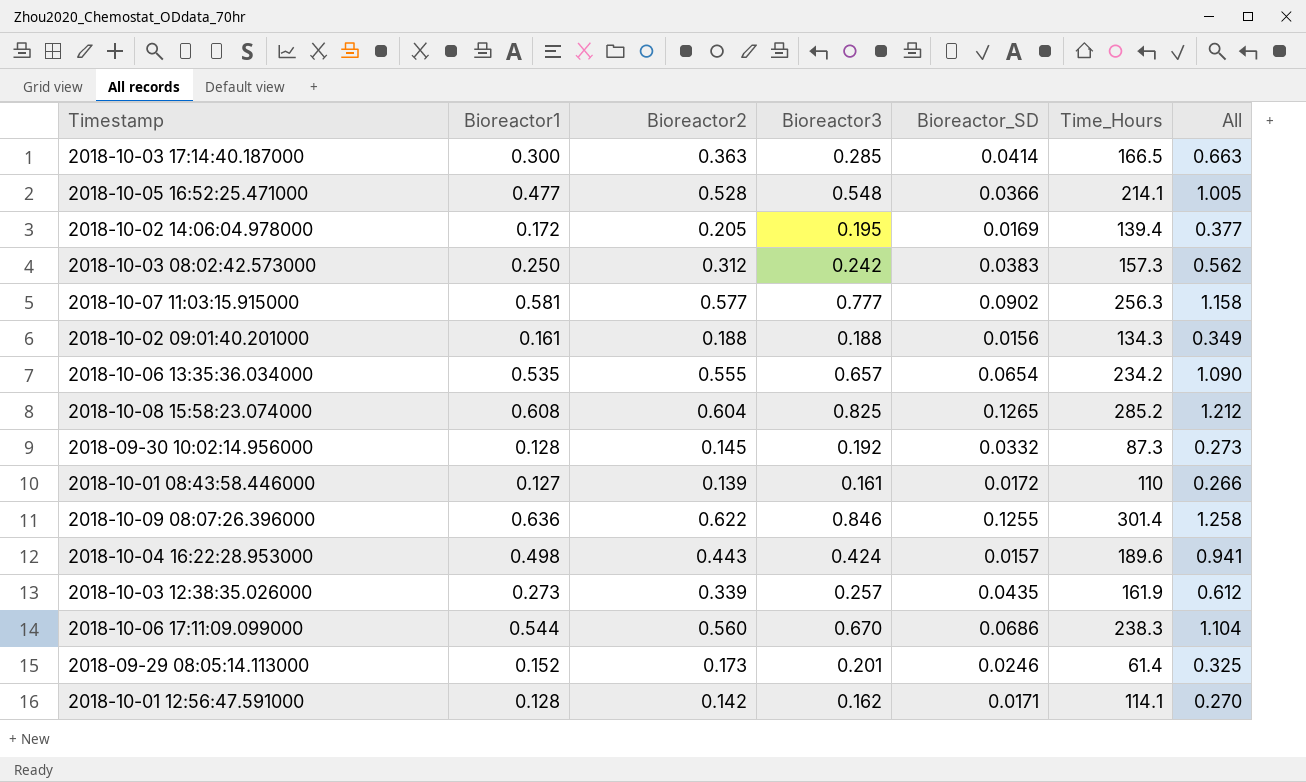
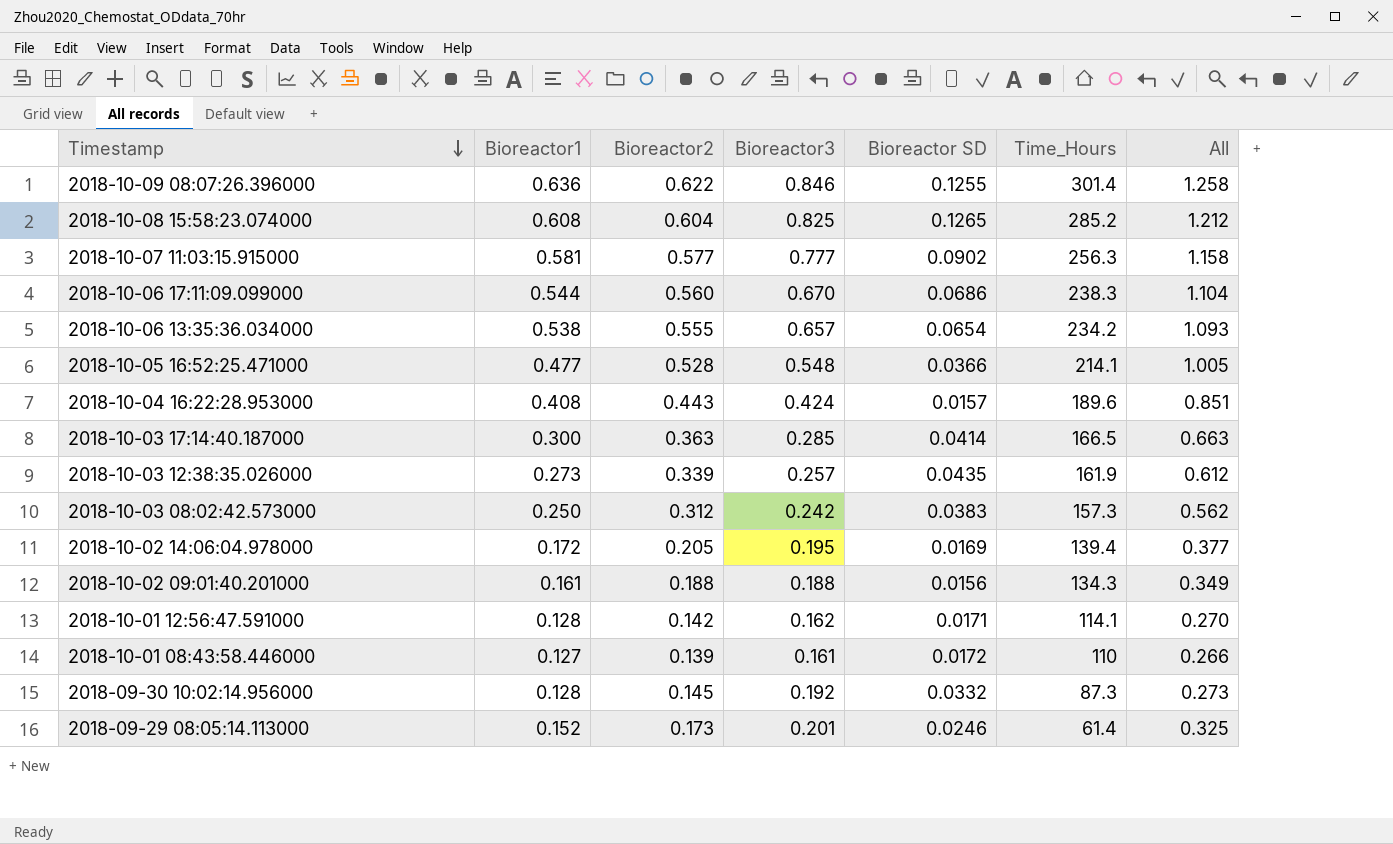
row order: none -> Timestamp descending
column name: Bioreactor_SD -> Bioreactor SD
2018-10-06 13:35:36.034000 | Bioreactor1: 0.535 -> 0.538
2018-10-06 13:35:36.034000 | All: 1.090 -> 1.093
2018-10-04 16:22:28.953000 | Bioreactor1: 0.498 -> 0.408
2018-10-04 16:22:28.953000 | All: 0.941 -> 0.851

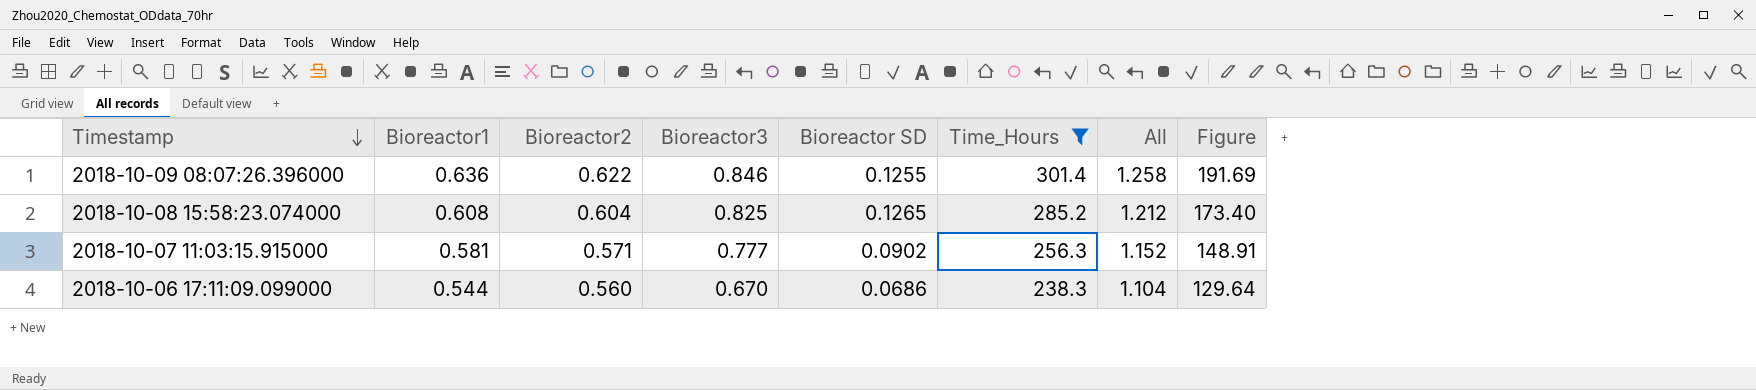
filter: none -> Time_Hours >= 238.3
column Figure | formula: none -> [Bioreactor1] * [Time_Hours]
2018-10-07 11:03:15.915000 | Bioreactor2: 0.577 -> 0.571
2018-10-07 11:03:15.915000 | All: 1.158 -> 1.152

